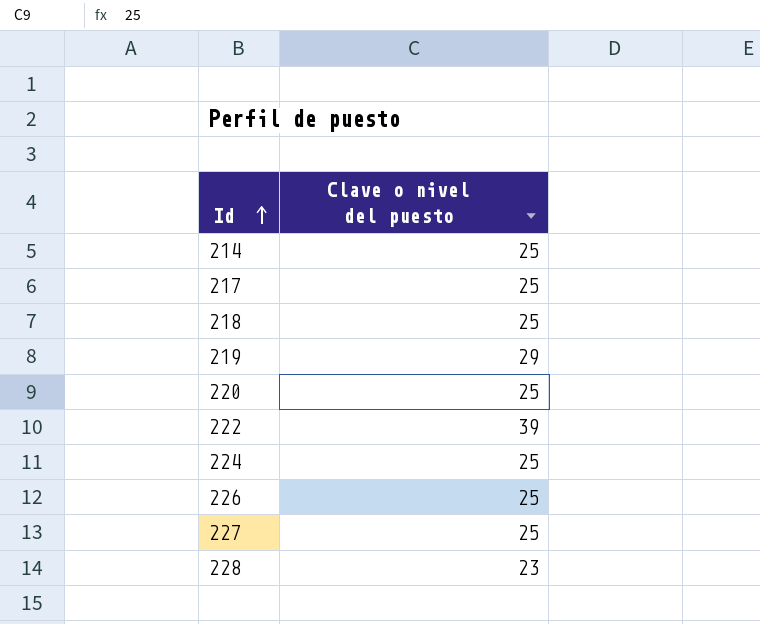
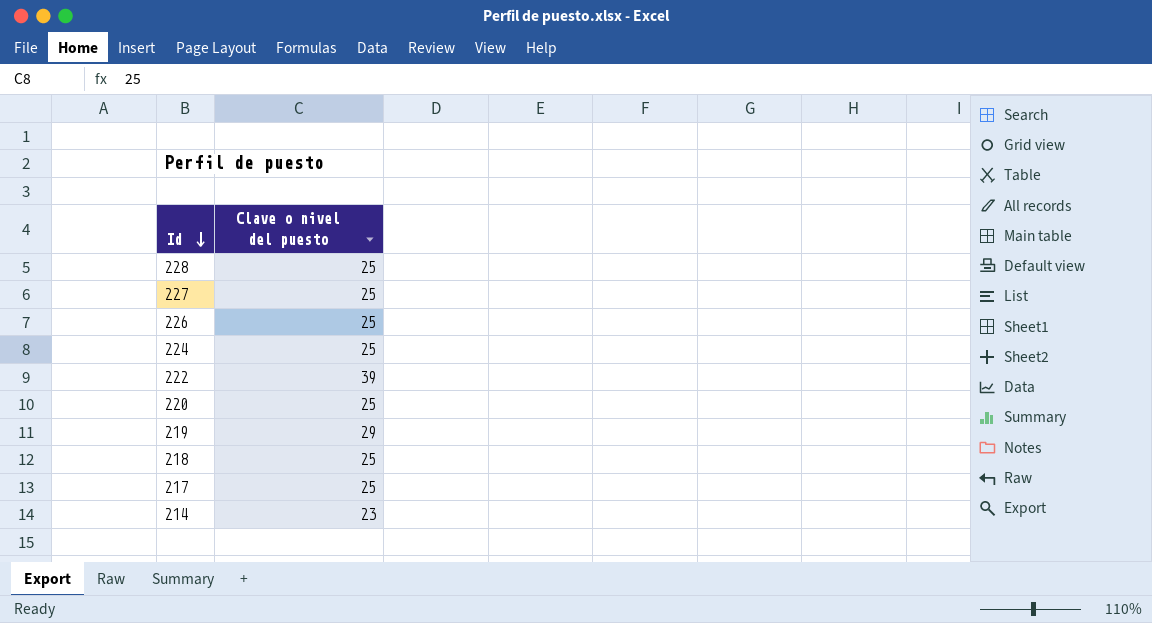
row order: Id ascending -> Id descending
228 | Clave o nivel del puesto: 23 -> 25
214 | Clave o nivel del puesto: 25 -> 23

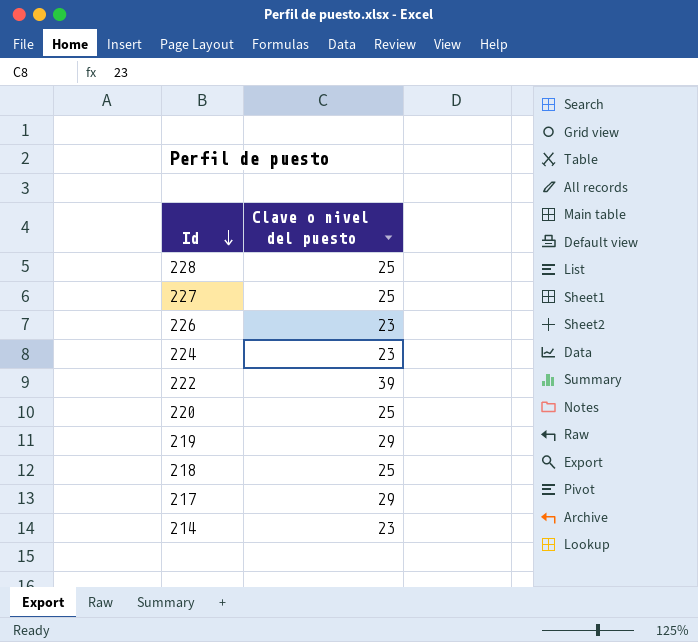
226 | Clave o nivel del puesto: 25 -> 23
224 | Clave o nivel del puesto: 25 -> 23
217 | Clave o nivel del puesto: 25 -> 29

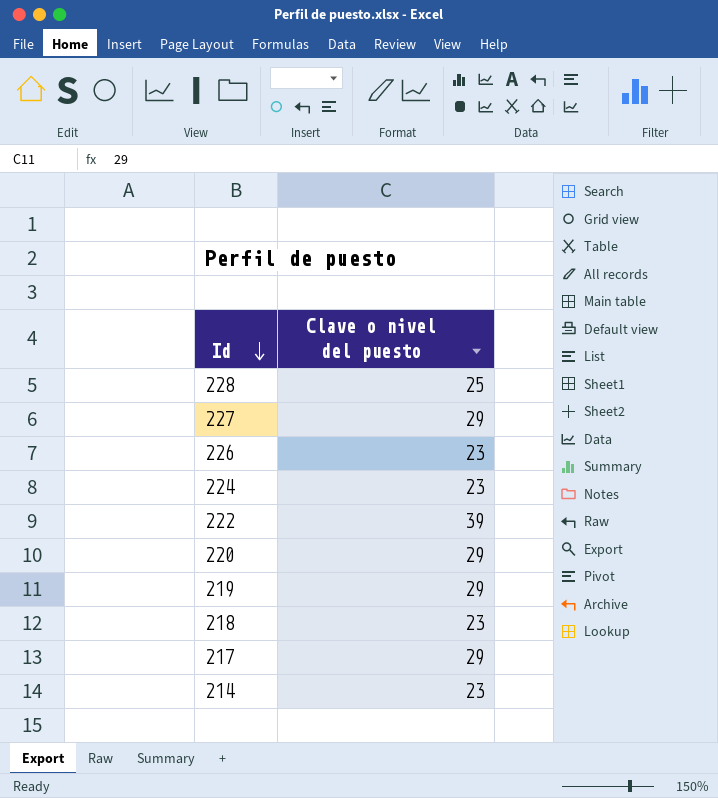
227 | Clave o nivel del puesto: 25 -> 29
220 | Clave o nivel del puesto: 25 -> 29
218 | Clave o nivel del puesto: 25 -> 23

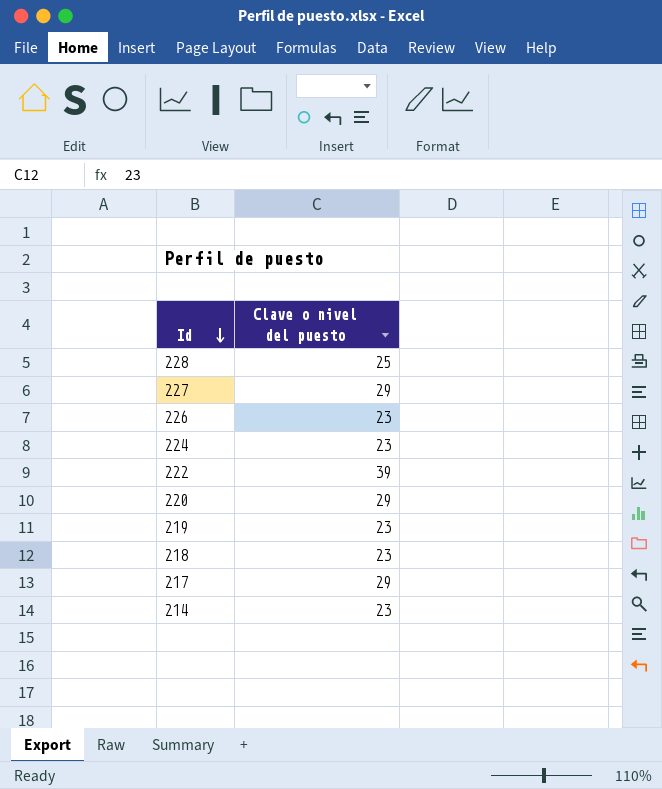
219 | Clave o nivel del puesto: 29 -> 23

